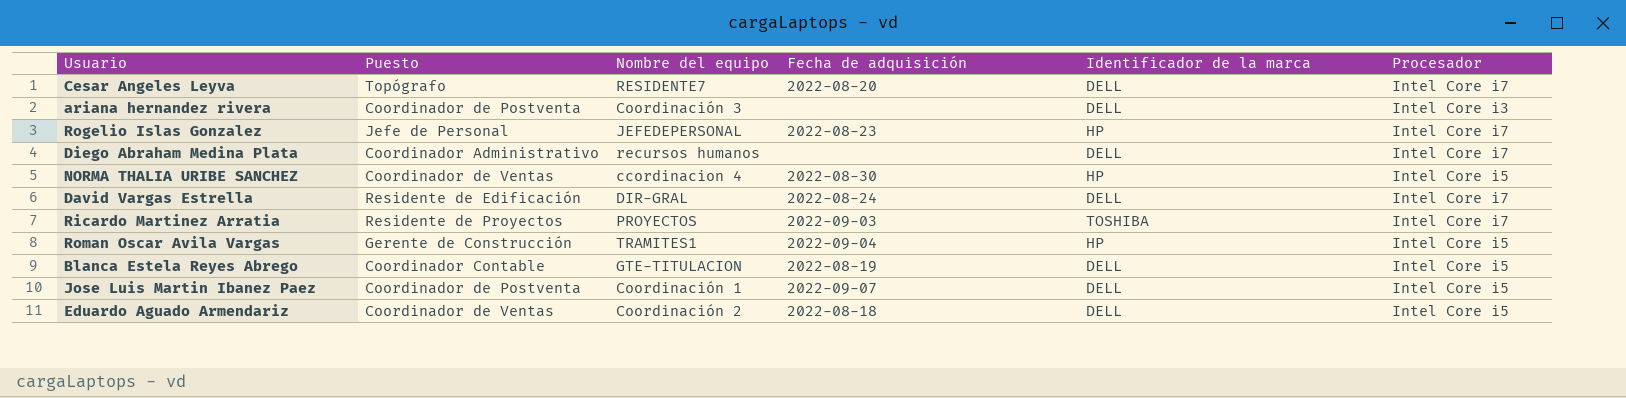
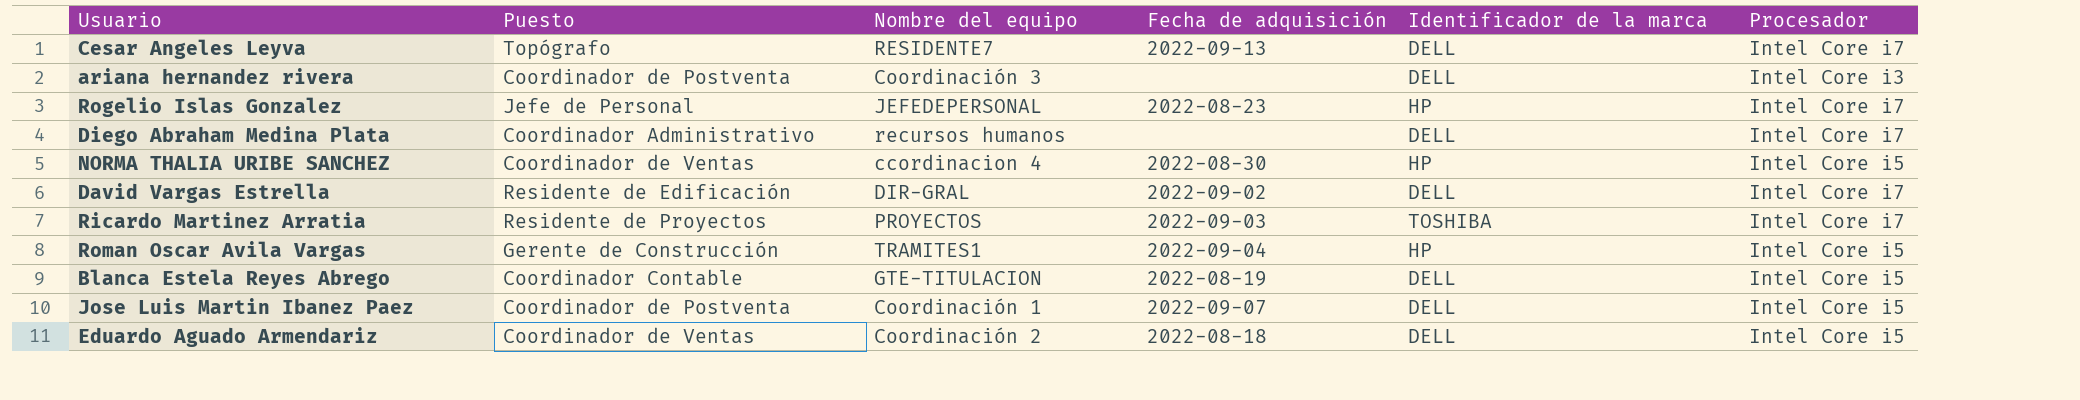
Cesar Angeles Leyva | Fecha de adquisición: 2022-08-20 -> 2022-09-13
David Vargas Estrella | Fecha de adquisición: 2022-08-24 -> 2022-09-02

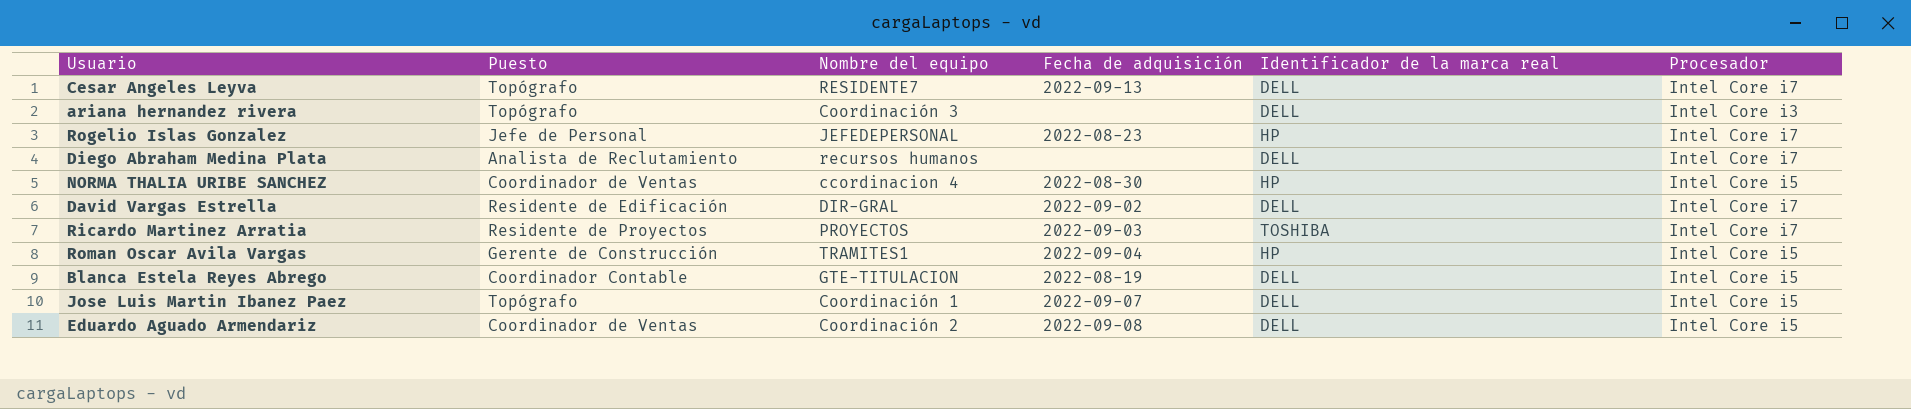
column name: Identificador de la marca -> Identificador de la marca real
ariana hernandez rivera | Puesto: Coordinador de Postventa -> Topógrafo
Diego Abraham Medina Plata | Puesto: Coordinador Administrativo -> Analista de Reclutamiento
Jose Luis Martin Ibanez Paez | Puesto: Coordinador de Postventa -> Topógrafo
Eduardo Aguado Armendariz | Fecha de adquisición: 2022-08-18 -> 2022-09-08

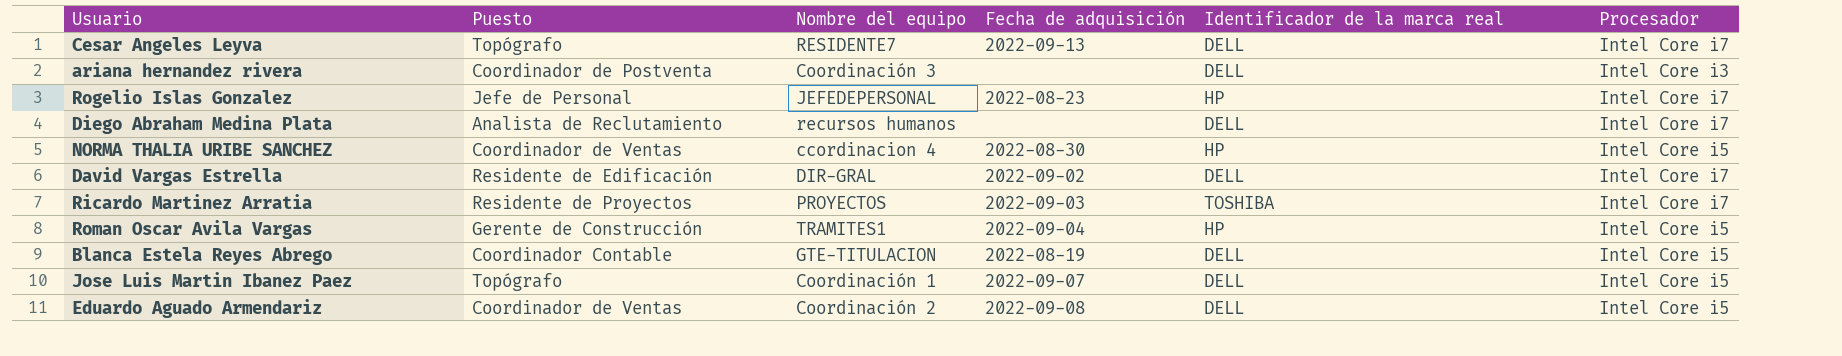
ariana hernandez rivera | Puesto: Topógrafo -> Coordinador de Postventa

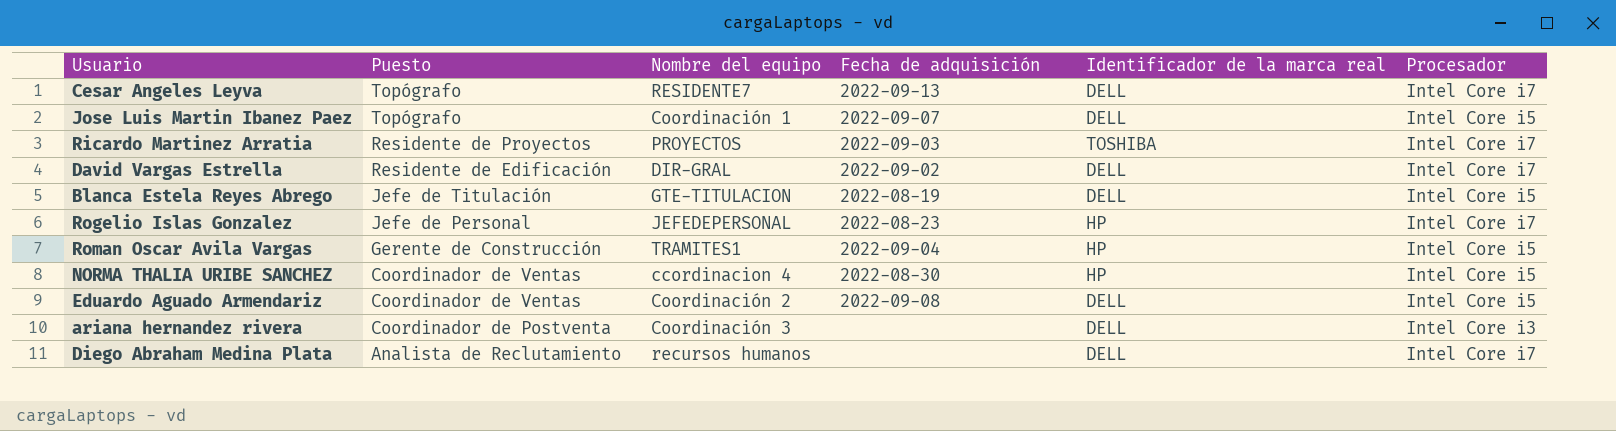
row order: none -> Puesto descending
Blanca Estela Reyes Abrego | Puesto: Coordinador Contable -> Jefe de Titulación

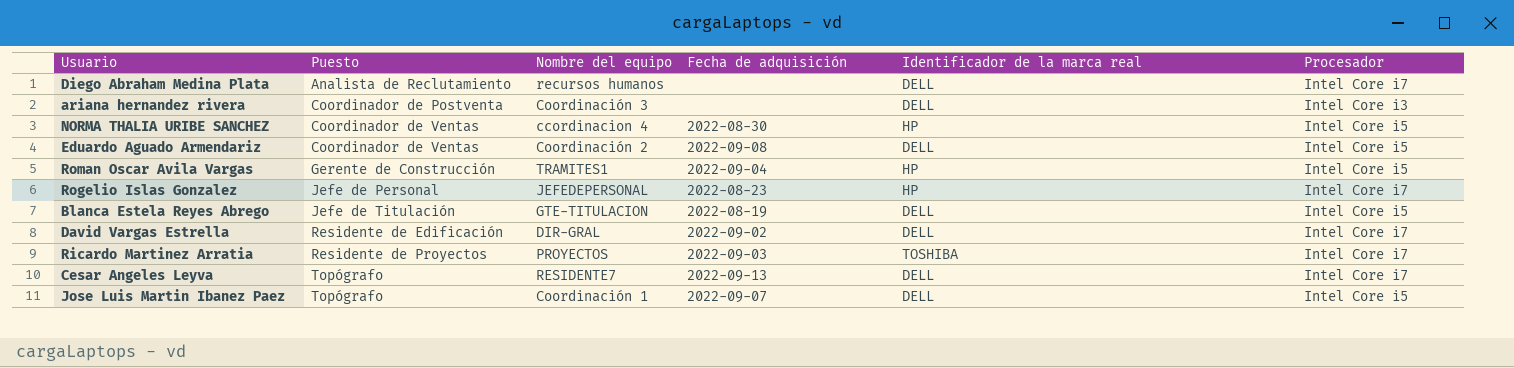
row order: Puesto descending -> Puesto ascending

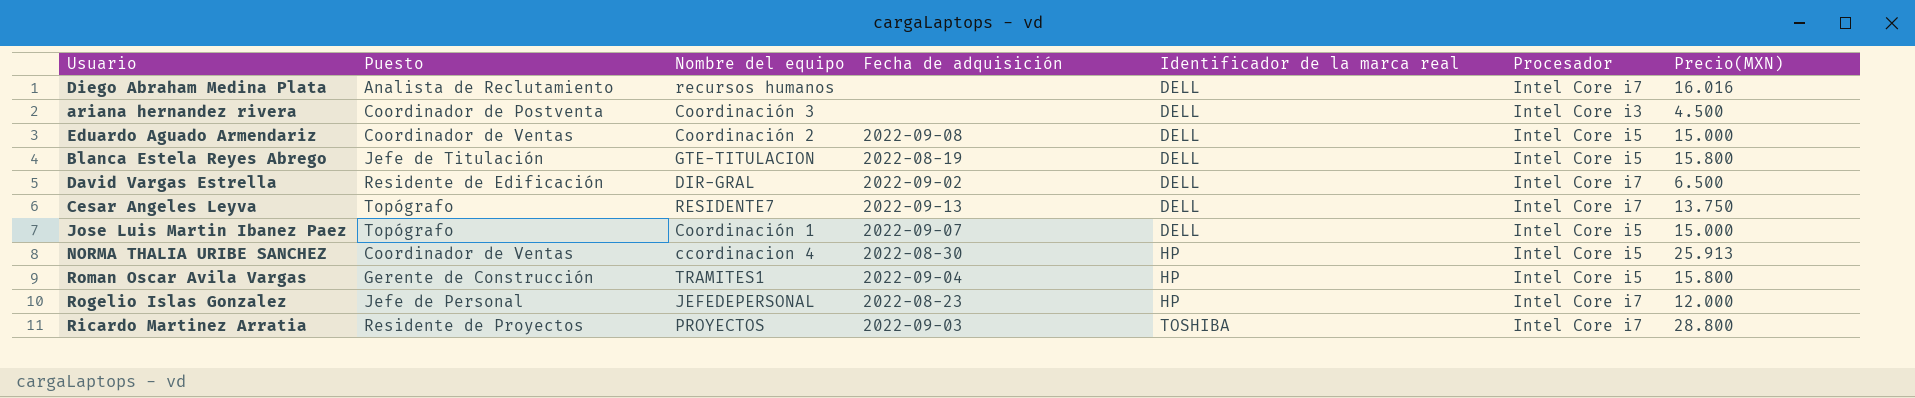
row order: Puesto ascending -> Identificador de la marca real ascending
column Precio(MXN) | position: none -> 7

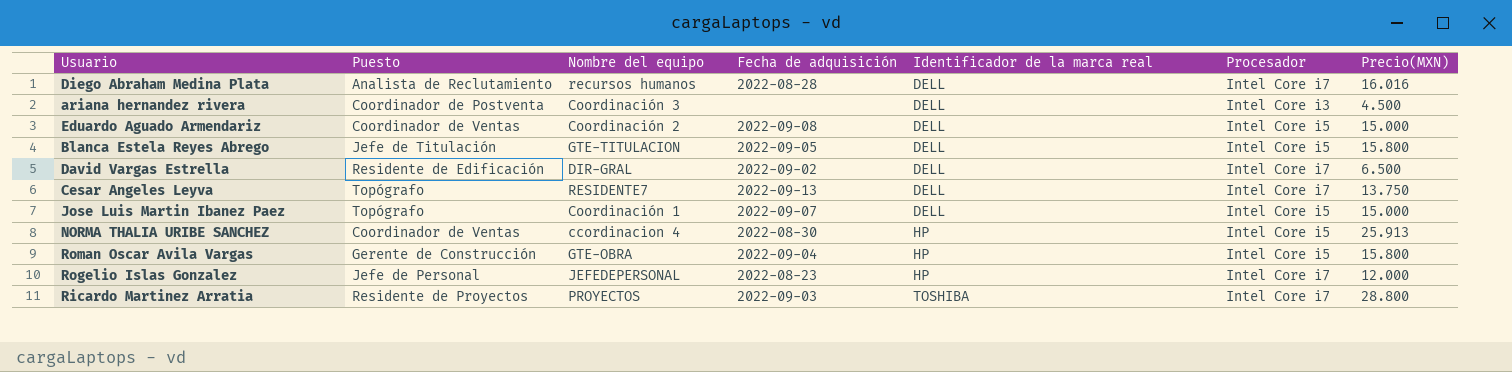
Diego Abraham Medina Plata | Fecha de adquisición: none -> 2022-08-28
Blanca Estela Reyes Abrego | Fecha de adquisición: 2022-08-19 -> 2022-09-05
Roman Oscar Avila Vargas | Nombre del equipo: TRAMITES1 -> GTE-OBRA

